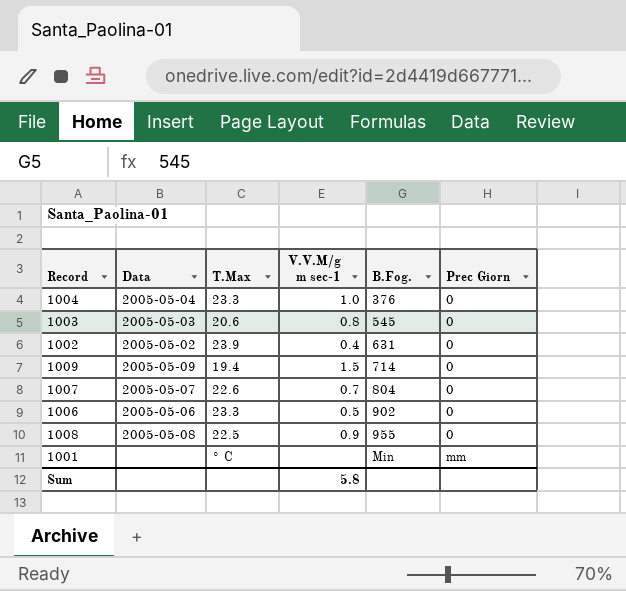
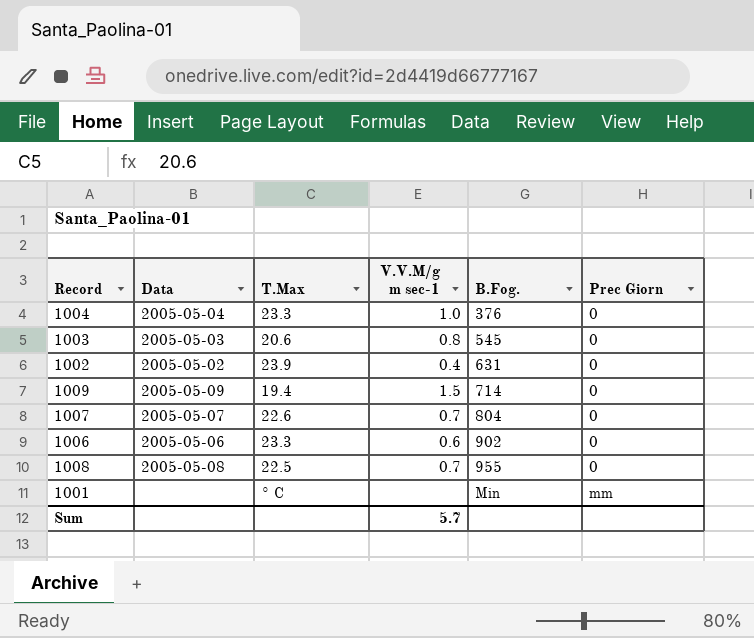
1006 | V.V.M/g m sec-1: 0.5 -> 0.6
1008 | V.V.M/g m sec-1: 0.9 -> 0.7
Sum | V.V.M/g m sec-1: 5.8 -> 5.7

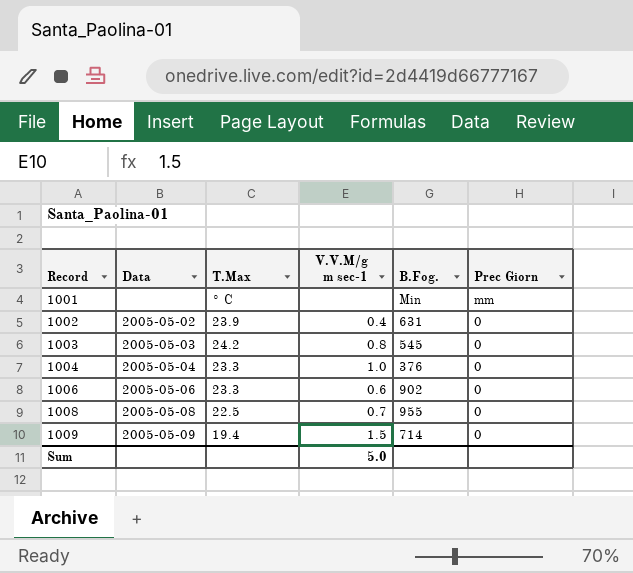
row order: B.Fog. ascending -> Record ascending
row 1007: 2005-05-07 | 22.6 | 0.7 | 804 | 0 -> none
1003 | T.Max: 20.6 -> 24.2
Sum | V.V.M/g m sec-1: 5.7 -> 5.0

